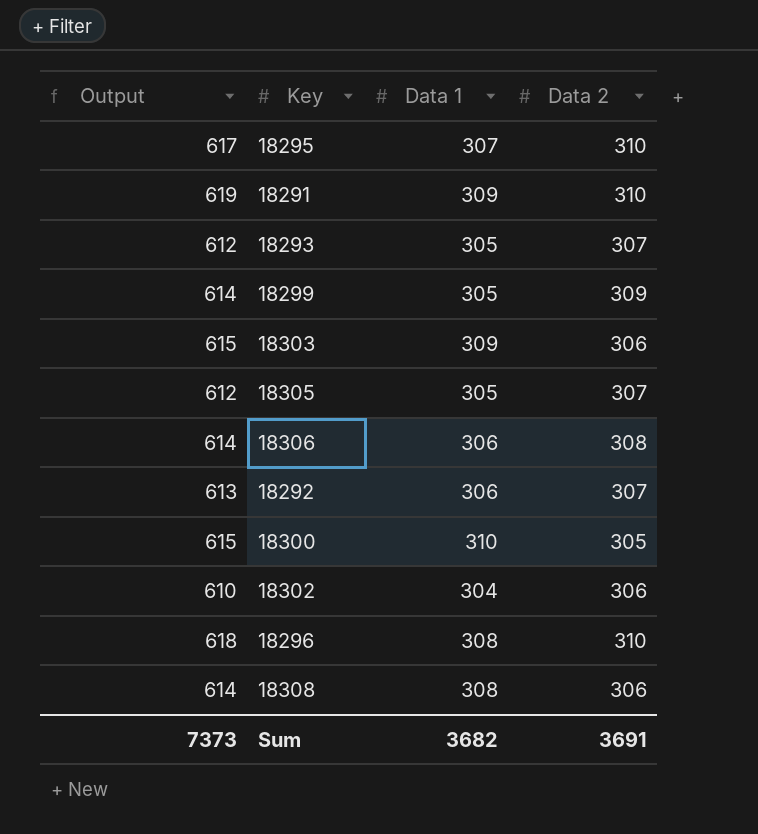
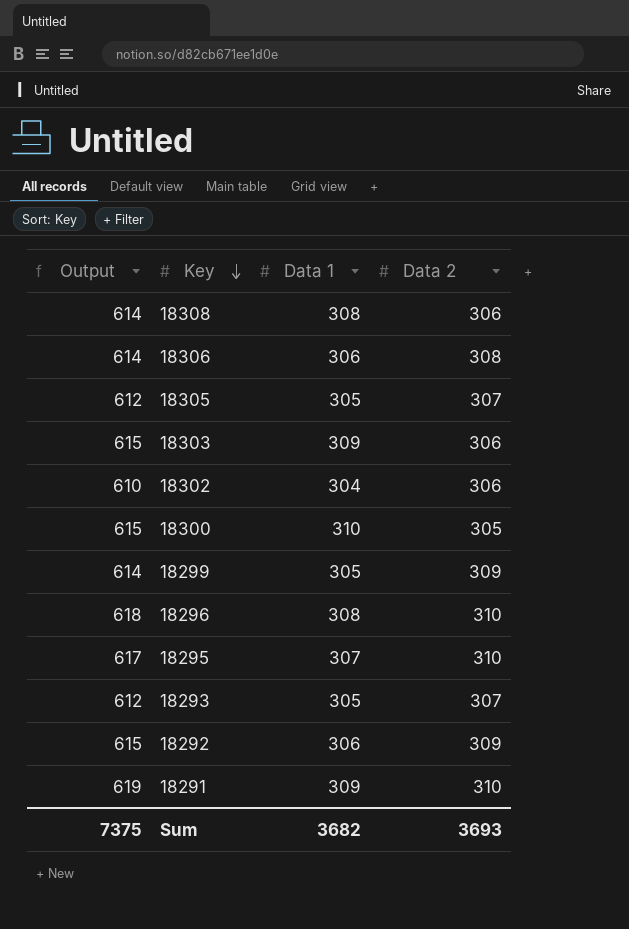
row order: none -> Key descending
18292 | Output: 613 -> 615
18292 | Data 2: 307 -> 309
Sum | Output: 7373 -> 7375
Sum | Data 2: 3691 -> 3693

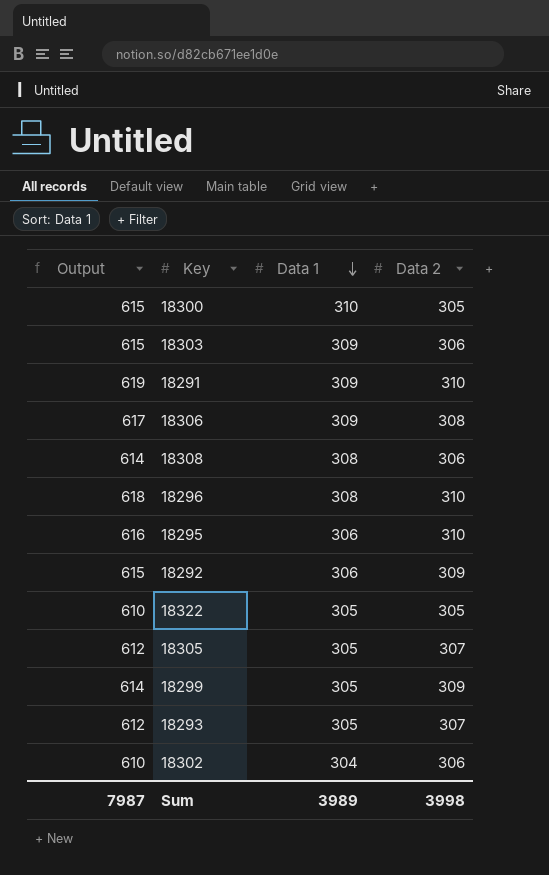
row order: Key descending -> Data 1 descending
18306 | Output: 614 -> 617
18306 | Data 1: 306 -> 309
18295 | Output: 617 -> 616
18295 | Data 1: 307 -> 306
row 18322: none -> 610 | 305 | 305
Sum | Output: 7375 -> 7987
Sum | Data 1: 3682 -> 3989
Sum | Data 2: 3693 -> 3998

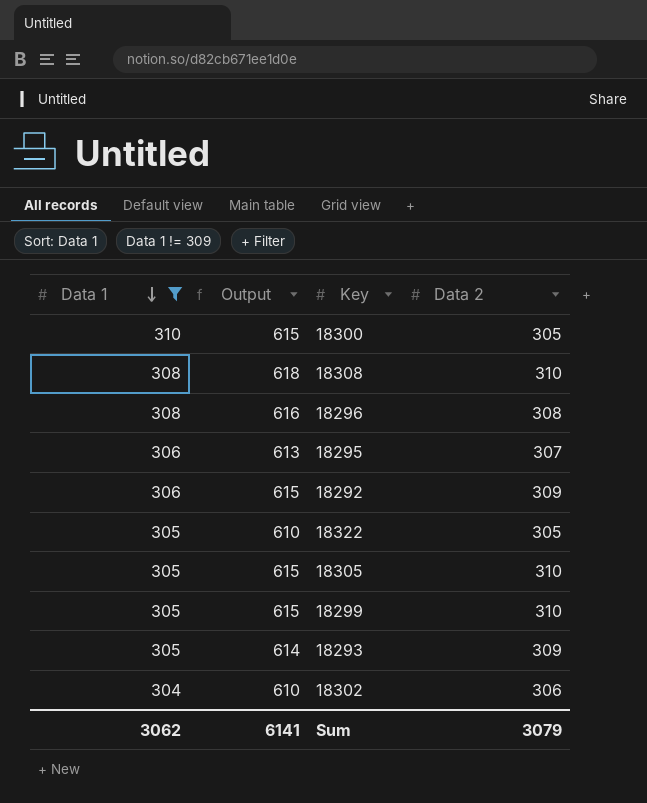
filter: none -> Data 1 != 309
column Data 1 | position: 3 -> 1
18308 | Output: 614 -> 618
18308 | Data 2: 306 -> 310
18296 | Output: 618 -> 616
18296 | Data 2: 310 -> 308
18295 | Output: 616 -> 613
18295 | Data 2: 310 -> 307
18305 | Output: 612 -> 615
18305 | Data 2: 307 -> 310
18299 | Output: 614 -> 615
18299 | Data 2: 309 -> 310
18293 | Output: 612 -> 614
18293 | Data 2: 307 -> 309
Sum | Data 1: 3989 -> 3062
Sum | Output: 7987 -> 6141
Sum | Data 2: 3998 -> 3079

